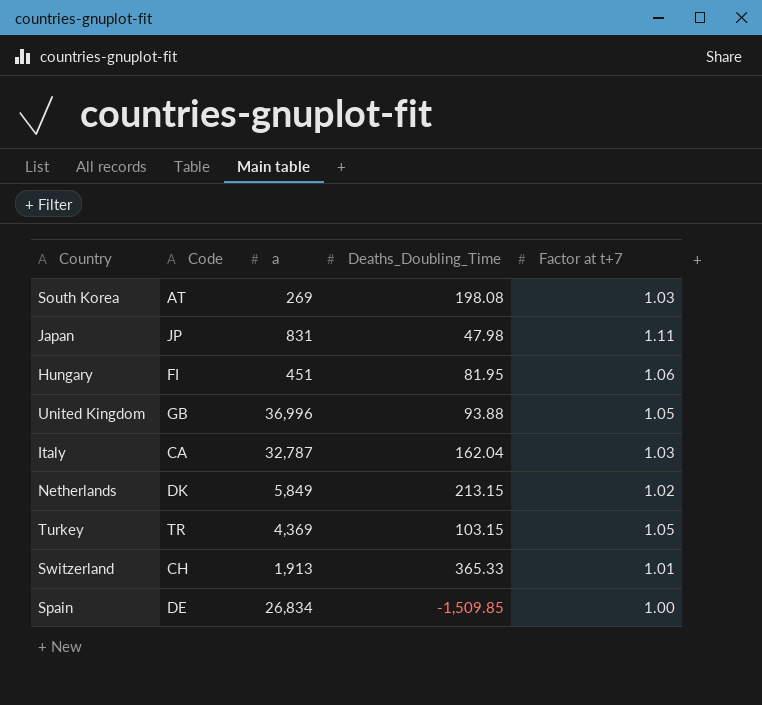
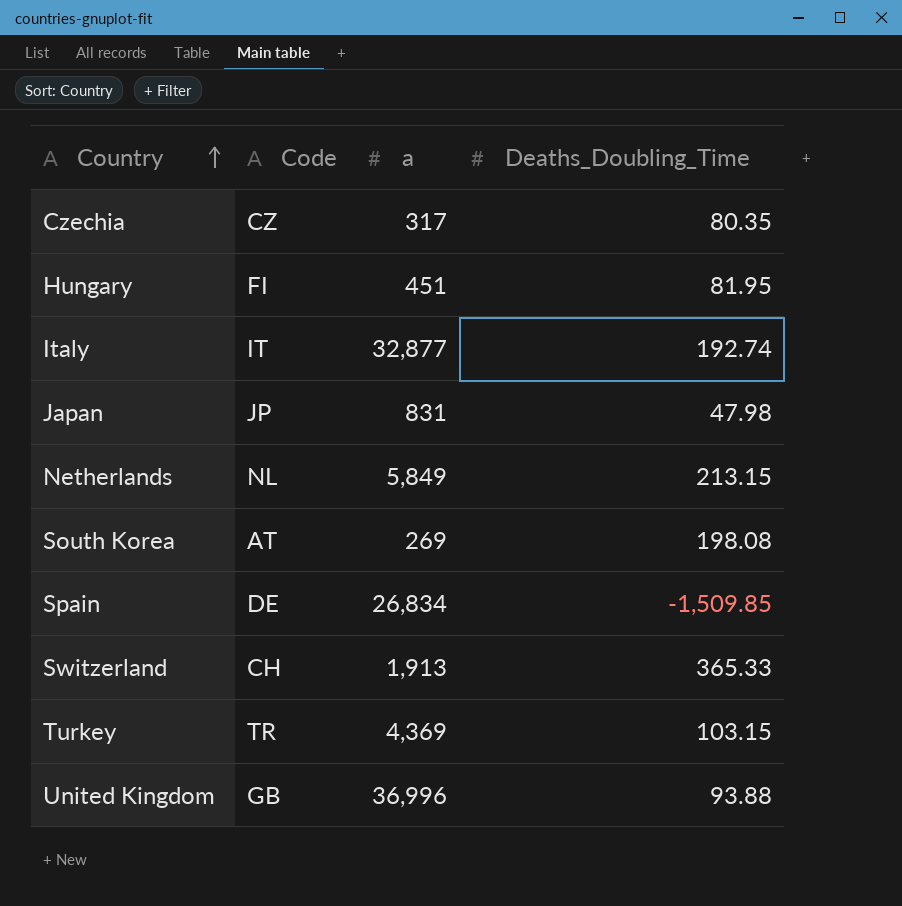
row order: none -> Country ascending
column Factor at t+7 | position: 5 -> none
row Czechia: none -> CZ | 317 | 80.35
Italy | Code: CA -> IT
Italy | a: 32,787 -> 32,877
Italy | Deaths_Doubling_Time: 162.04 -> 192.74
Netherlands | Code: DK -> NL

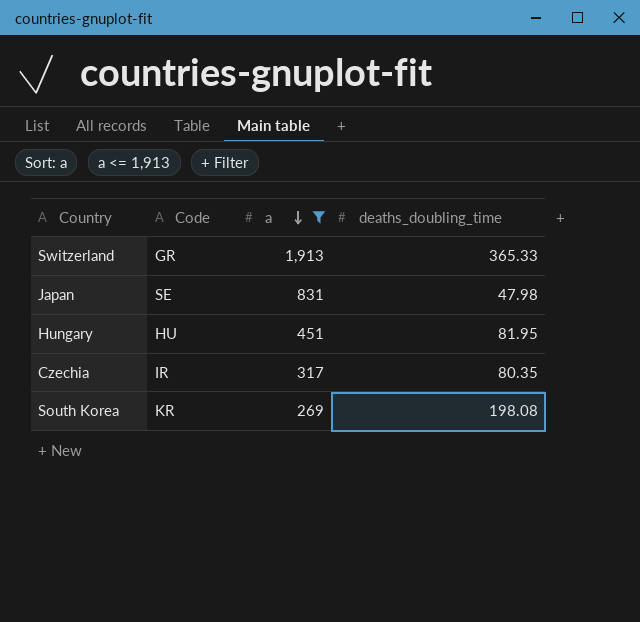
filter: none -> a <= 1,913
row order: Country ascending -> a descending
column name: Deaths_Doubling_Time -> deaths_doubling_time
Switzerland | Code: CH -> GR
Japan | Code: JP -> SE
Hungary | Code: FI -> HU
Czechia | Code: CZ -> IR
South Korea | Code: AT -> KR

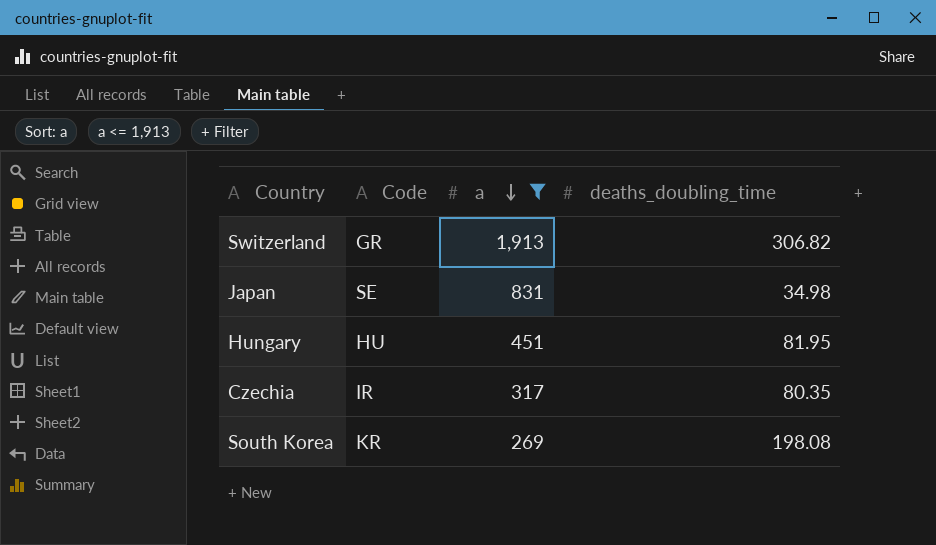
Switzerland | deaths_doubling_time: 365.33 -> 306.82
Japan | deaths_doubling_time: 47.98 -> 34.98

